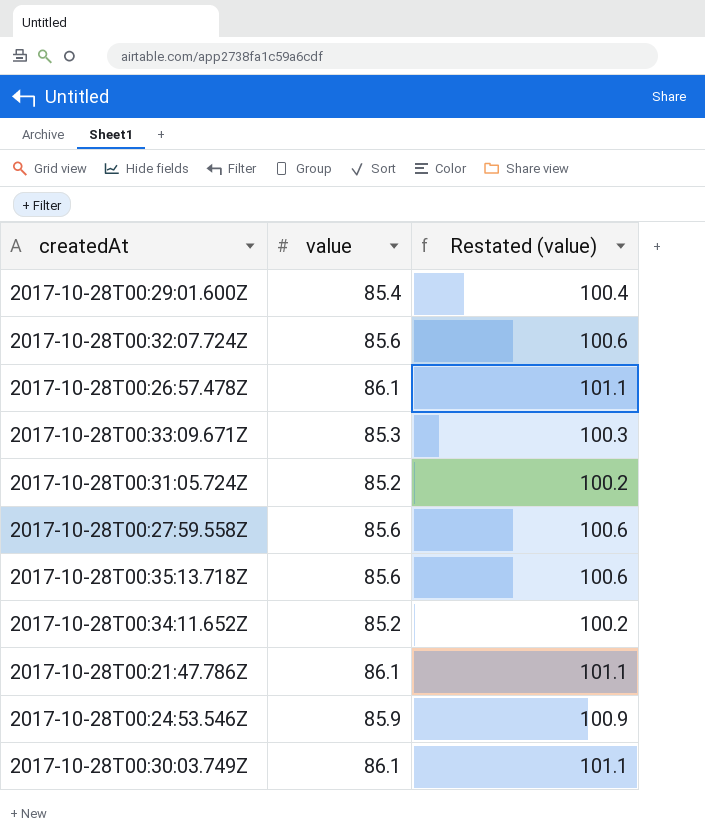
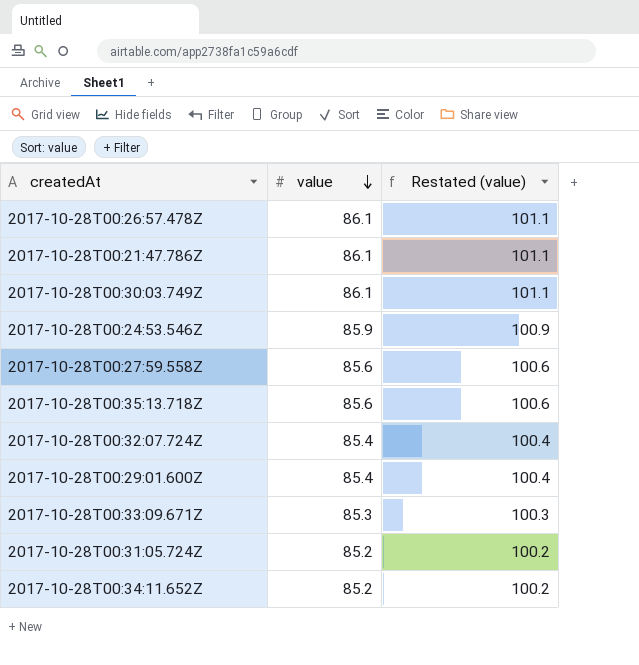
row order: none -> value descending
2017-10-28T00:32:07.724Z | value: 85.6 -> 85.4
2017-10-28T00:32:07.724Z | Restated (value): 100.6 -> 100.4

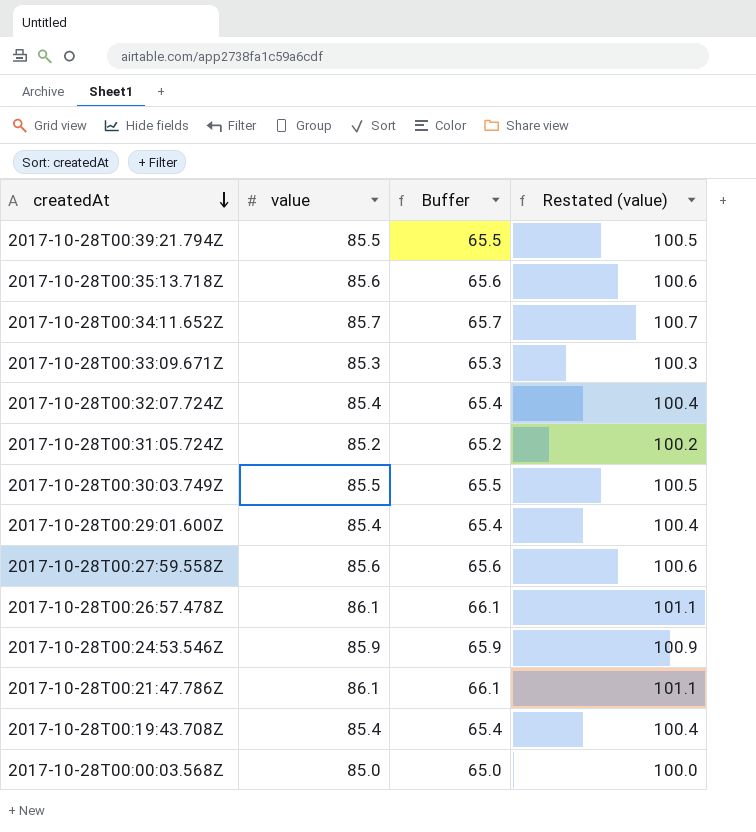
row order: value descending -> createdAt descending
column Buffer | formula: none -> [value] - 20
row 2017-10-28T00:39:21.794Z: none -> 85.5 | 65.5 | 100.5
2017-10-28T00:34:11.652Z | value: 85.2 -> 85.7
2017-10-28T00:34:11.652Z | Restated (value): 100.2 -> 100.7
2017-10-28T00:30:03.749Z | value: 86.1 -> 85.5
2017-10-28T00:30:03.749Z | Restated (value): 101.1 -> 100.5
row 2017-10-28T00:19:43.708Z: none -> 85.4 | 65.4 | 100.4
row 2017-10-28T00:00:03.568Z: none -> 85.0 | 65.0 | 100.0

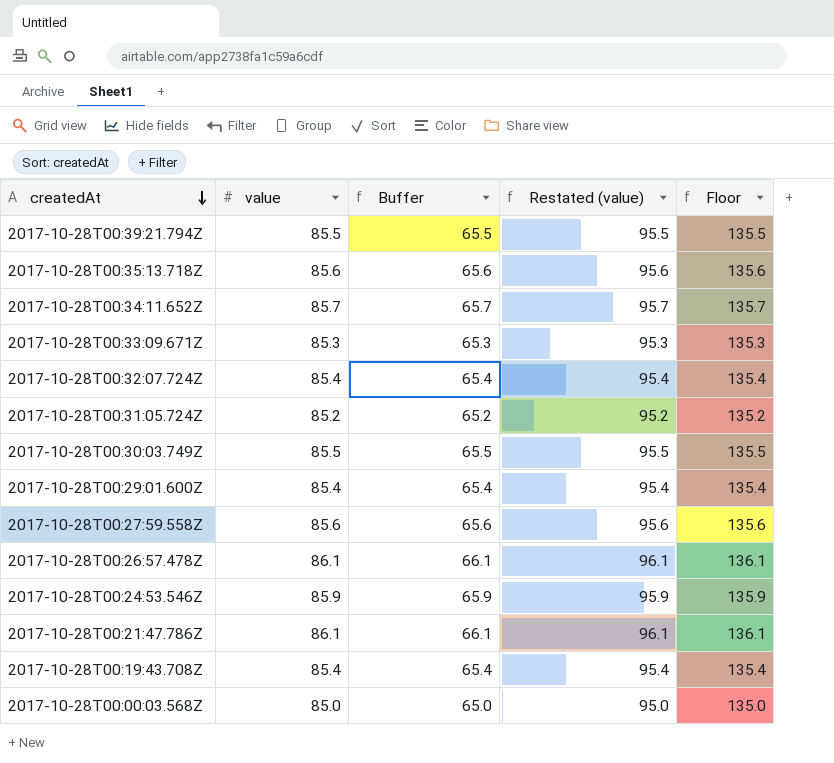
column Restated (value) | formula: [value] + 15 -> [value] + 10
column Floor | formula: none -> [value] + 50

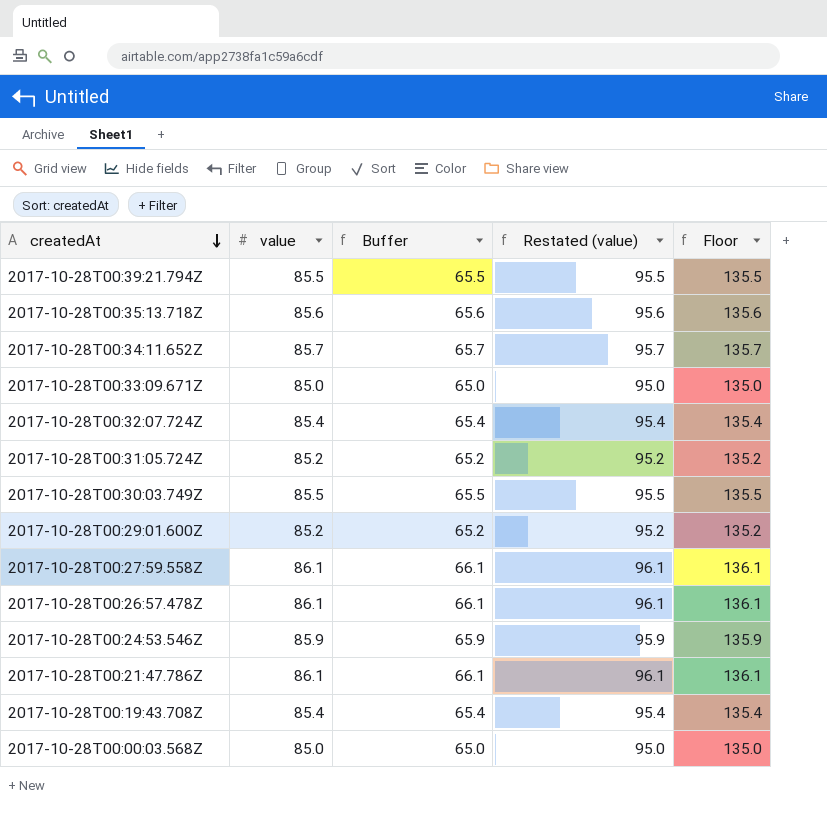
2017-10-28T00:33:09.671Z | value: 85.3 -> 85.0
2017-10-28T00:33:09.671Z | Buffer: 65.3 -> 65.0
2017-10-28T00:33:09.671Z | Restated (value): 95.3 -> 95.0
2017-10-28T00:33:09.671Z | Floor: 135.3 -> 135.0
2017-10-28T00:29:01.600Z | value: 85.4 -> 85.2
2017-10-28T00:29:01.600Z | Buffer: 65.4 -> 65.2
2017-10-28T00:29:01.600Z | Restated (value): 95.4 -> 95.2
2017-10-28T00:29:01.600Z | Floor: 135.4 -> 135.2
2017-10-28T00:27:59.558Z | value: 85.6 -> 86.1
2017-10-28T00:27:59.558Z | Buffer: 65.6 -> 66.1
2017-10-28T00:27:59.558Z | Restated (value): 95.6 -> 96.1
2017-10-28T00:27:59.558Z | Floor: 135.6 -> 136.1

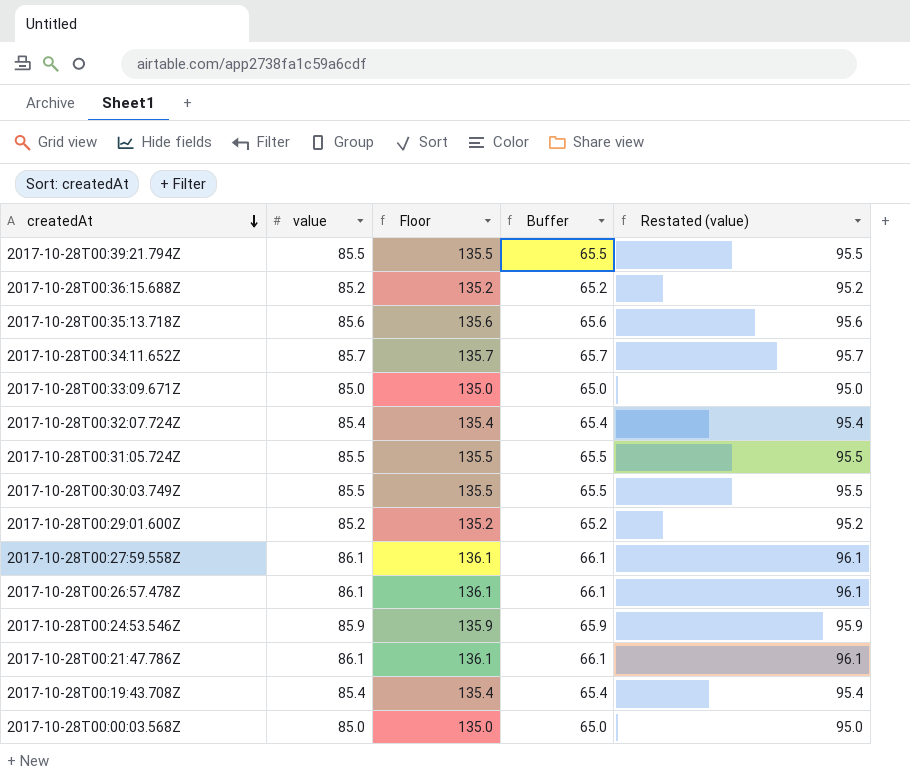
column Floor | position: 5 -> 3
row 2017-10-28T00:36:15.688Z: none -> 85.2 | 135.2 | 65.2 | 95.2
2017-10-28T00:31:05.724Z | value: 85.2 -> 85.5
2017-10-28T00:31:05.724Z | Floor: 135.2 -> 135.5
2017-10-28T00:31:05.724Z | Buffer: 65.2 -> 65.5
2017-10-28T00:31:05.724Z | Restated (value): 95.2 -> 95.5

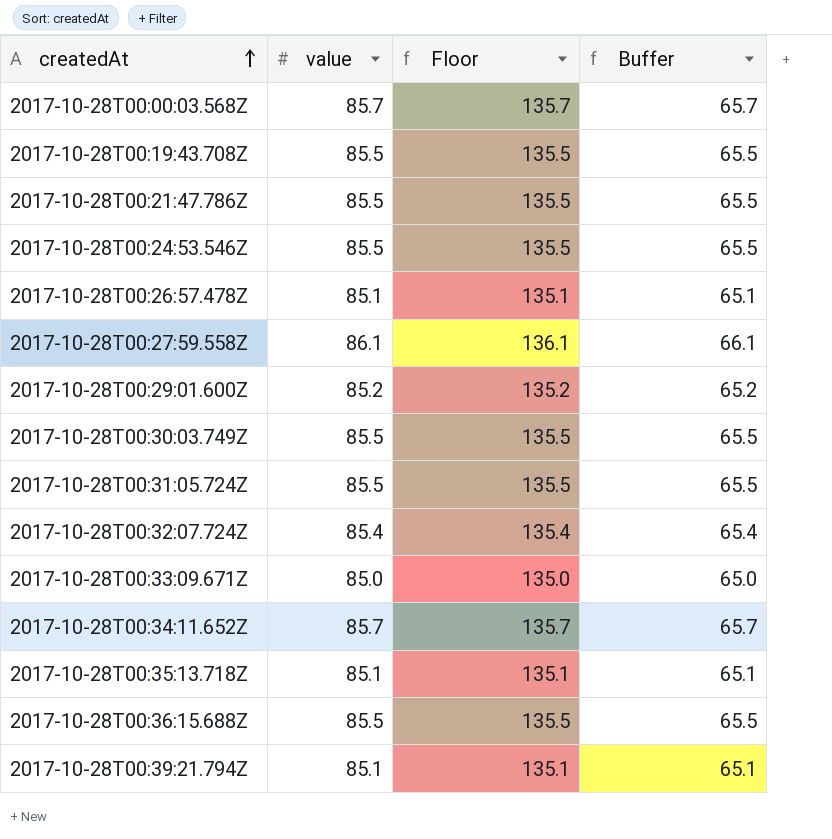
row order: createdAt descending -> createdAt ascending
column Restated (value) | formula: [value] + 10 -> none
2017-10-28T00:00:03.568Z | value: 85.0 -> 85.7
2017-10-28T00:00:03.568Z | Floor: 135.0 -> 135.7
2017-10-28T00:00:03.568Z | Buffer: 65.0 -> 65.7
2017-10-28T00:19:43.708Z | value: 85.4 -> 85.5
2017-10-28T00:19:43.708Z | Floor: 135.4 -> 135.5
2017-10-28T00:19:43.708Z | Buffer: 65.4 -> 65.5
2017-10-28T00:21:47.786Z | value: 86.1 -> 85.5
2017-10-28T00:21:47.786Z | Floor: 136.1 -> 135.5
2017-10-28T00:21:47.786Z | Buffer: 66.1 -> 65.5
2017-10-28T00:24:53.546Z | value: 85.9 -> 85.5
2017-10-28T00:24:53.546Z | Floor: 135.9 -> 135.5
2017-10-28T00:24:53.546Z | Buffer: 65.9 -> 65.5
2017-10-28T00:26:57.478Z | value: 86.1 -> 85.1
2017-10-28T00:26:57.478Z | Floor: 136.1 -> 135.1
2017-10-28T00:26:57.478Z | Buffer: 66.1 -> 65.1
2017-10-28T00:35:13.718Z | value: 85.6 -> 85.1
2017-10-28T00:35:13.718Z | Floor: 135.6 -> 135.1
2017-10-28T00:35:13.718Z | Buffer: 65.6 -> 65.1
2017-10-28T00:36:15.688Z | value: 85.2 -> 85.5
2017-10-28T00:36:15.688Z | Floor: 135.2 -> 135.5
2017-10-28T00:36:15.688Z | Buffer: 65.2 -> 65.5
2017-10-28T00:39:21.794Z | value: 85.5 -> 85.1
2017-10-28T00:39:21.794Z | Floor: 135.5 -> 135.1
2017-10-28T00:39:21.794Z | Buffer: 65.5 -> 65.1

